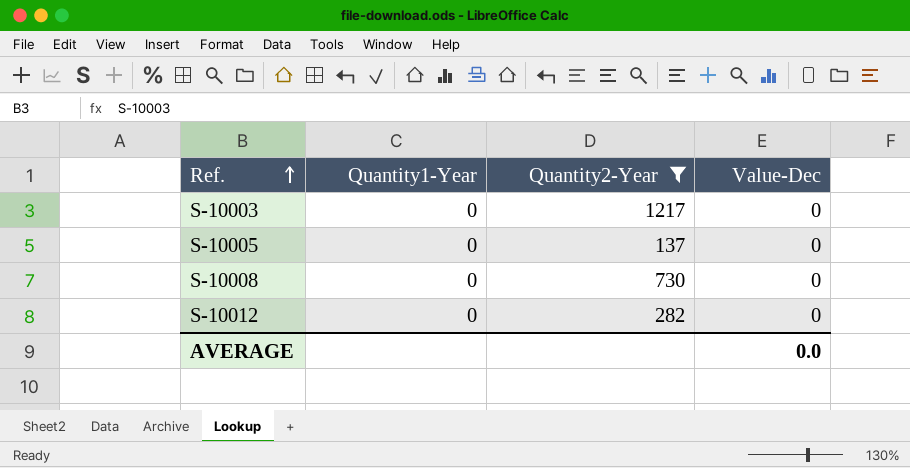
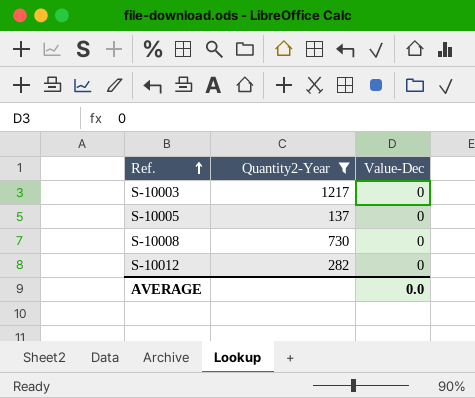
column Quantity1-Year | position: 2 -> none

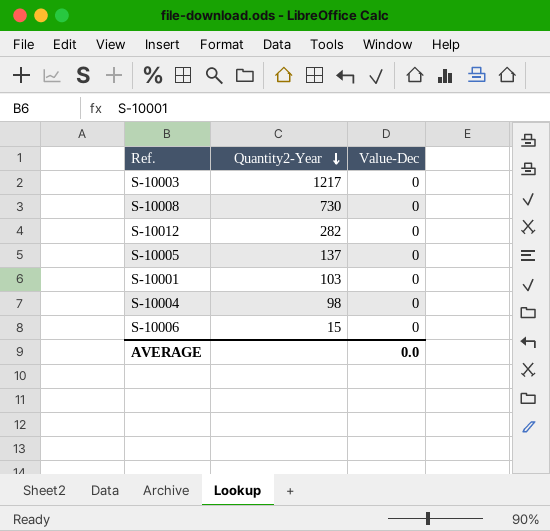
filter: Quantity2-Year >= 137 -> none
row order: Ref. ascending -> Quantity2-Year descending

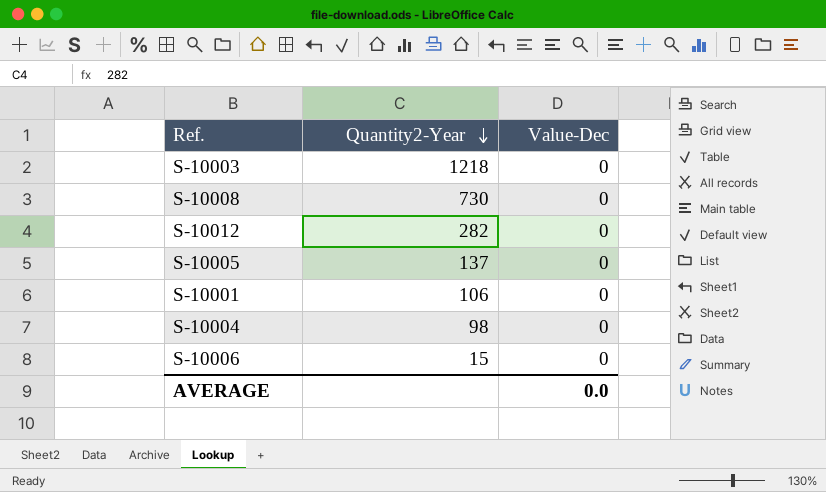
S-10003 | Quantity2-Year: 1217 -> 1218
S-10001 | Quantity2-Year: 103 -> 106

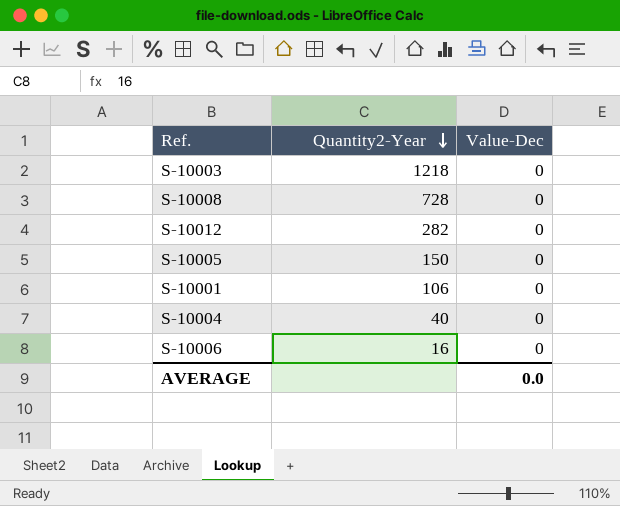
S-10008 | Quantity2-Year: 730 -> 728
S-10005 | Quantity2-Year: 137 -> 150
S-10004 | Quantity2-Year: 98 -> 40
S-10006 | Quantity2-Year: 15 -> 16

